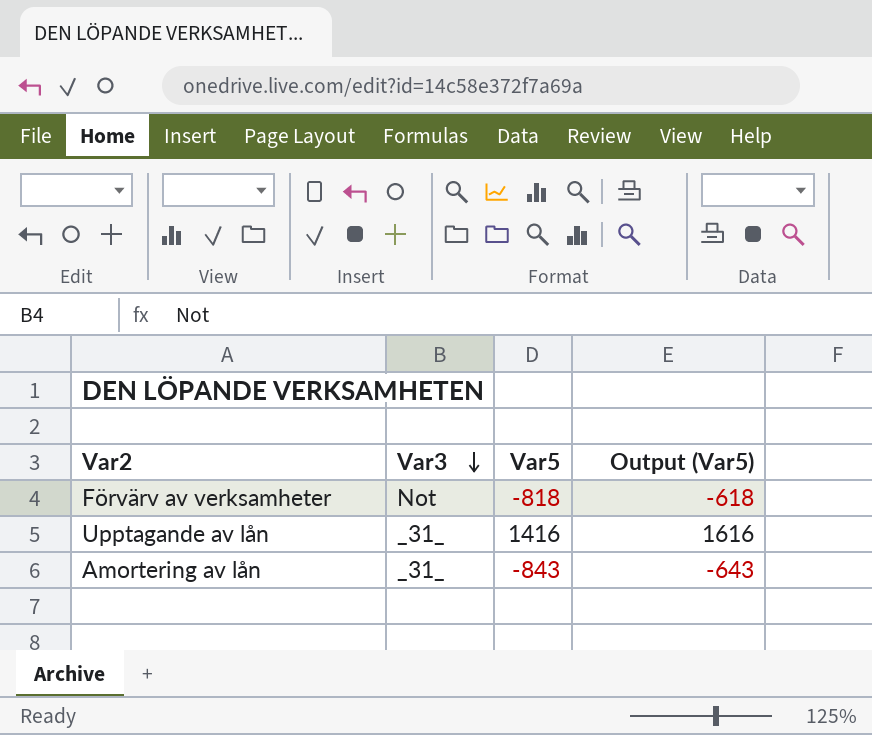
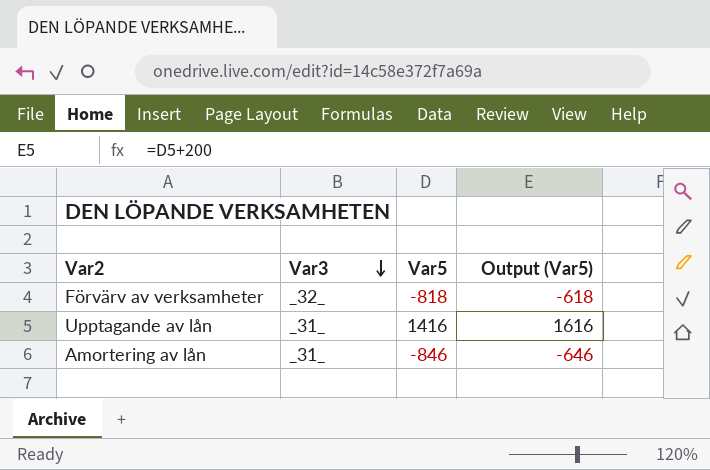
Förvärv av verksamheter | Var3: Not -> _32_
Amortering av lån | Var5: -843 -> -846
Amortering av lån | Output (Var5): -643 -> -646

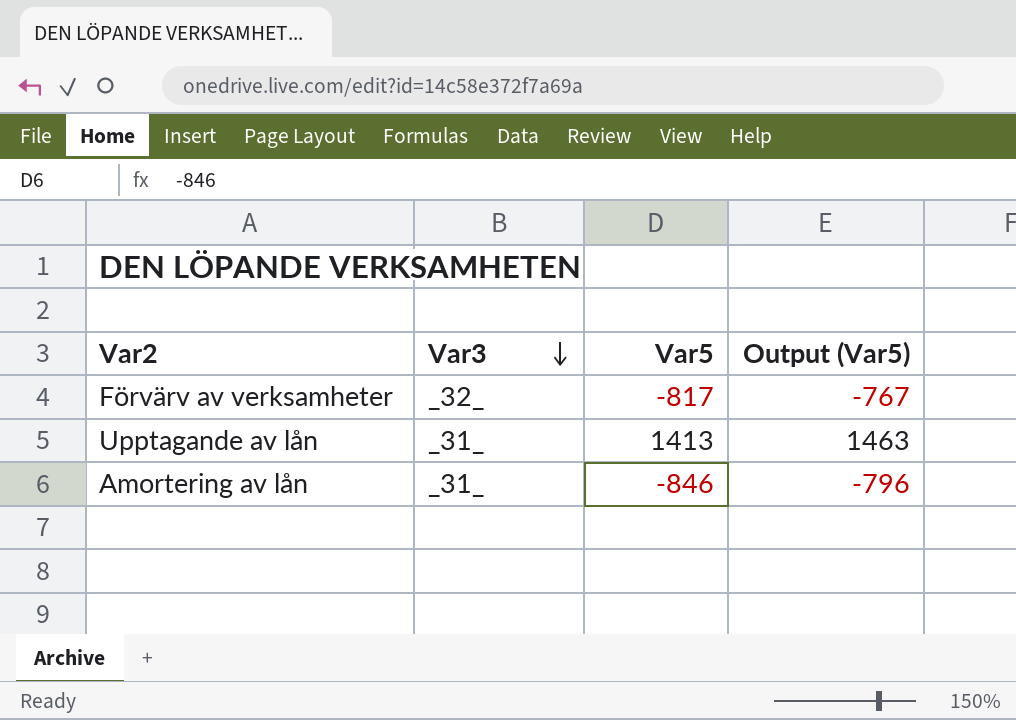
column Output (Var5) | formula: [Var5] + 200 -> [Var5] + 50
Förvärv av verksamheter | Var5: -818 -> -817
Upptagande av lån | Var5: 1416 -> 1413

